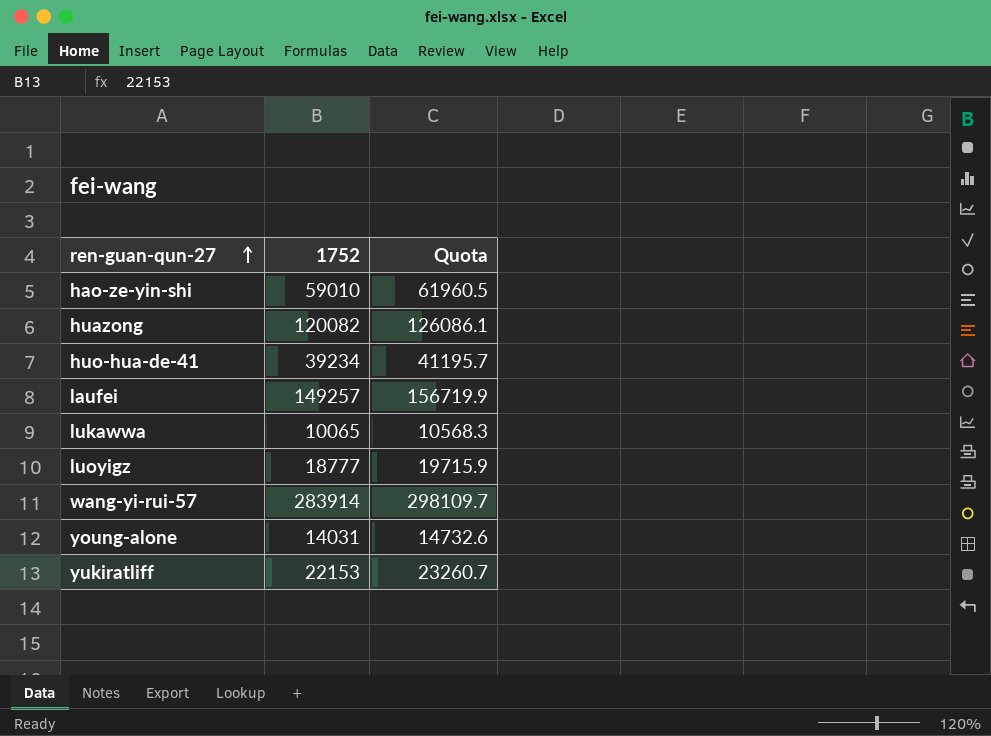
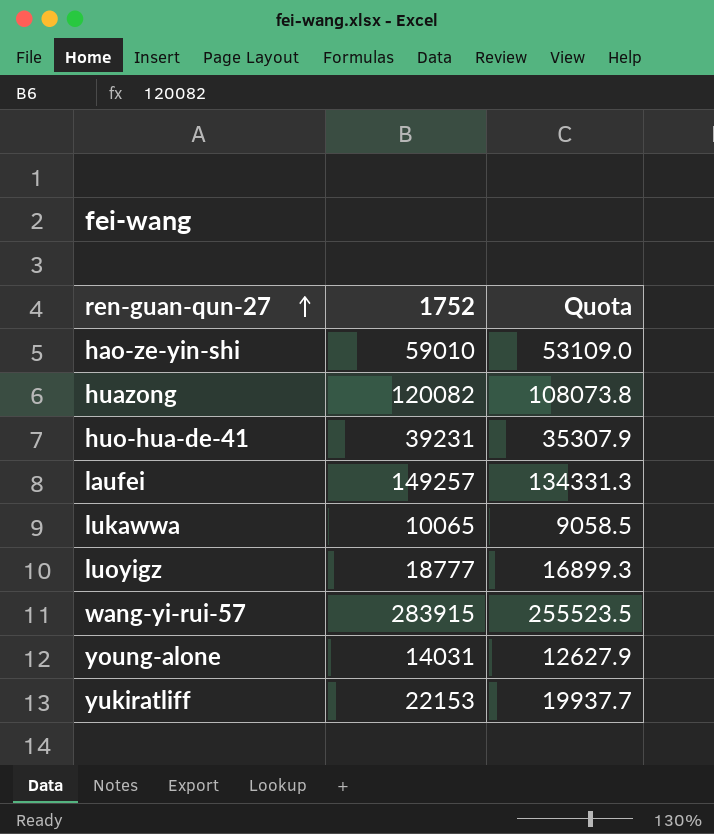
column Quota | formula: [1752] * 1.05 -> [1752] * 0.9
huo-hua-de-41 | 1752: 39234 -> 39231
wang-yi-rui-57 | 1752: 283914 -> 283915

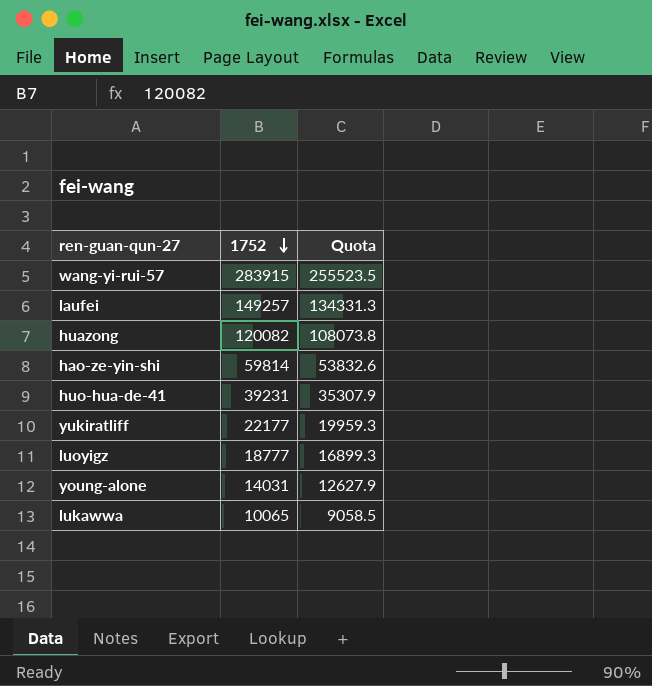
row order: ren-guan-qun-27 ascending -> 1752 descending
hao-ze-yin-shi | 1752: 59010 -> 59814
hao-ze-yin-shi | Quota: 53109.0 -> 53832.6
yukiratliff | 1752: 22153 -> 22177
yukiratliff | Quota: 19937.7 -> 19959.3

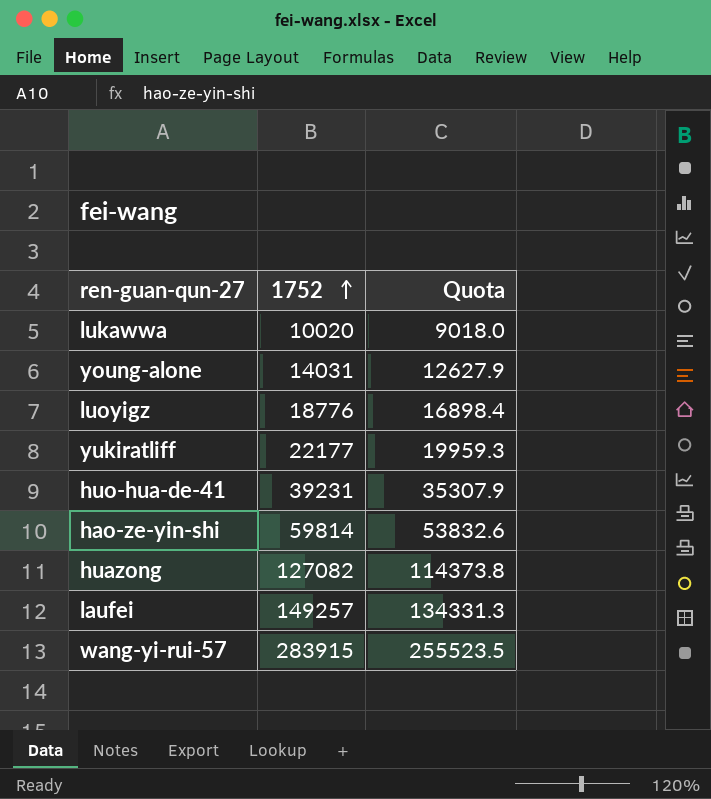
row order: 1752 descending -> 1752 ascending
lukawwa | 1752: 10065 -> 10020
lukawwa | Quota: 9058.5 -> 9018.0
luoyigz | 1752: 18777 -> 18776
luoyigz | Quota: 16899.3 -> 16898.4
huazong | 1752: 120082 -> 127082
huazong | Quota: 108073.8 -> 114373.8

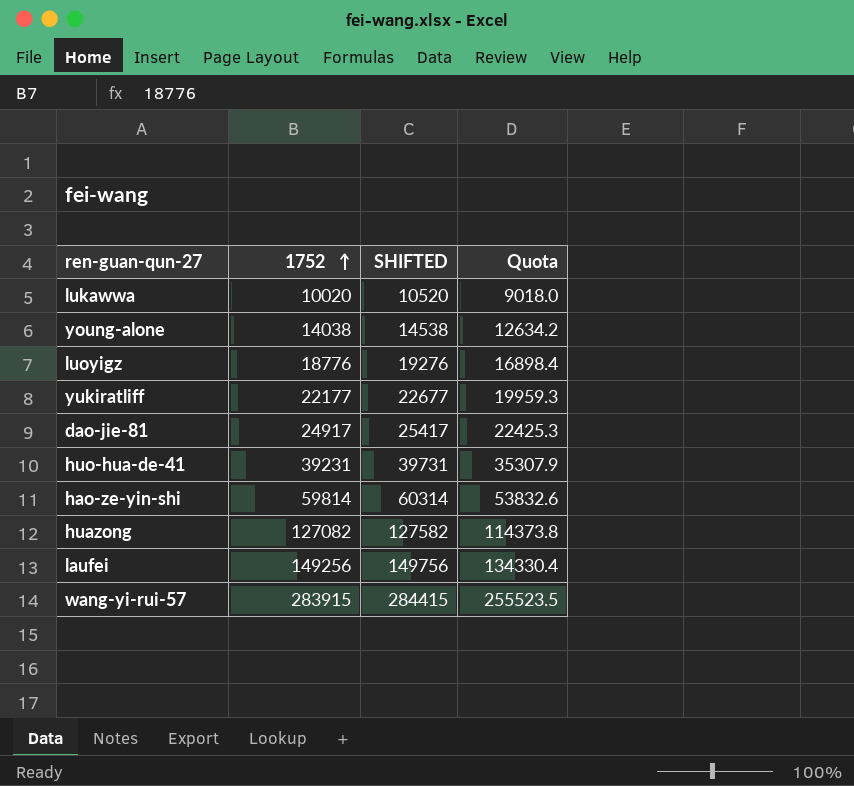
column SHIFTED | formula: none -> [1752] + 500
young-alone | 1752: 14031 -> 14038
young-alone | Quota: 12627.9 -> 12634.2
row dao-jie-81: none -> 24917 | 25417 | 22425.3
laufei | 1752: 149257 -> 149256
laufei | Quota: 134331.3 -> 134330.4

